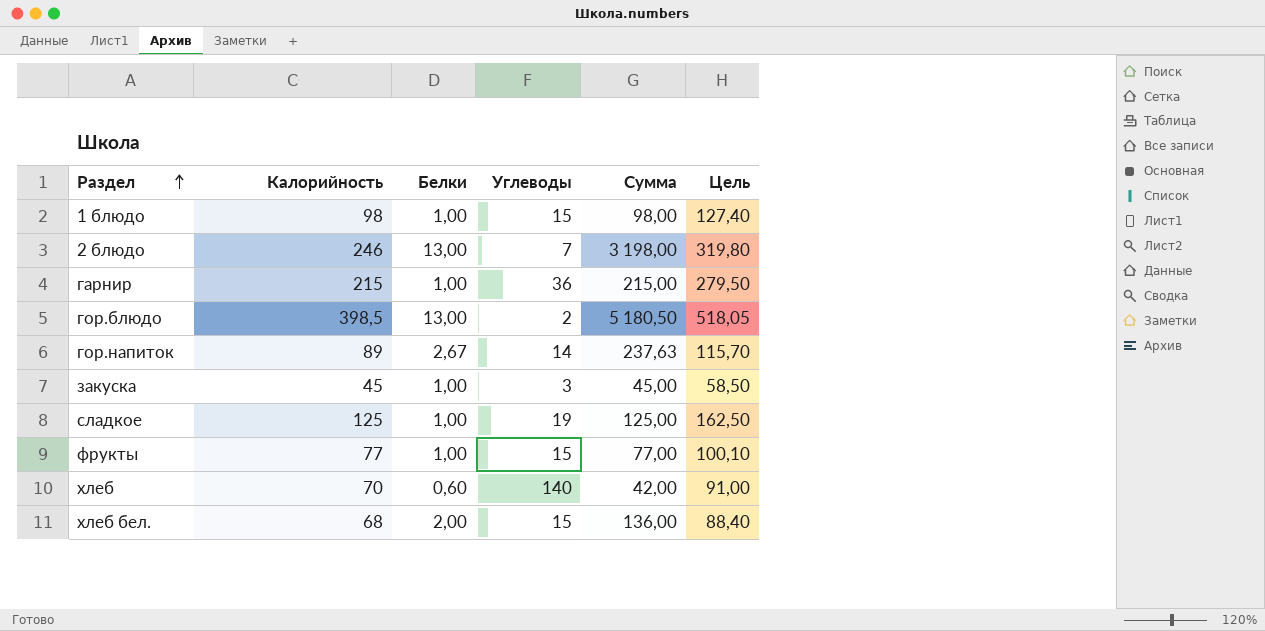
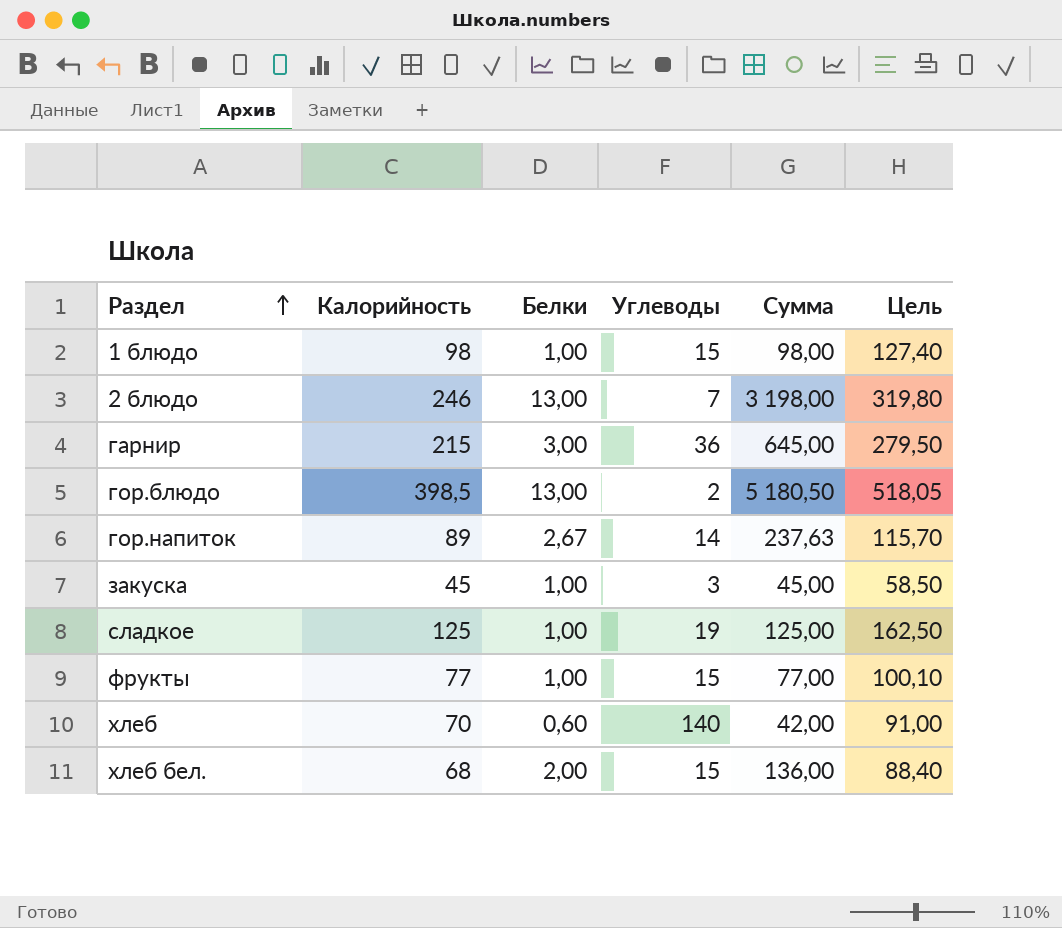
гарнир | Белки: 1,00 -> 3,00
гарнир | Сумма: 215,00 -> 645,00

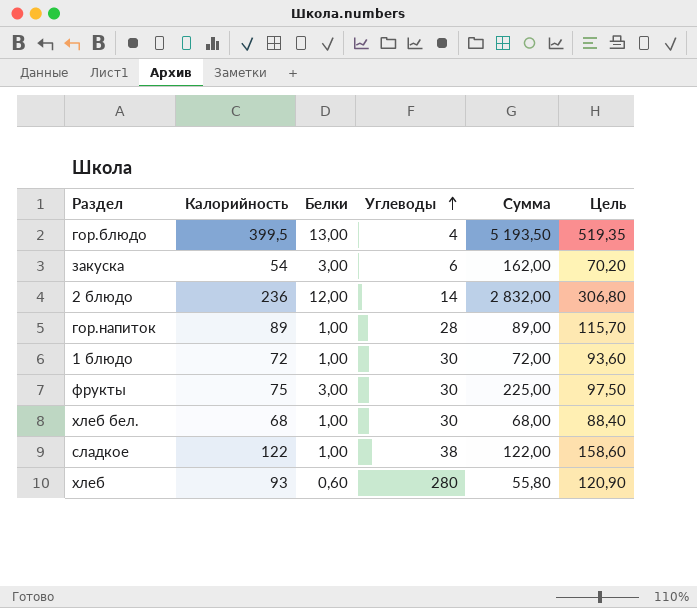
row order: Раздел ascending -> Углеводы ascending
row гарнир: 215 | 3,00 | 36 | 645,00 | 279,50 -> none
гор.блюдо | Калорийность: 398,5 -> 399,5
гор.блюдо | Углеводы: 2 -> 4
гор.блюдо | Сумма: 5 180,50 -> 5 193,50
гор.блюдо | Цель: 518,05 -> 519,35
закуска | Калорийность: 45 -> 54
закуска | Белки: 1,00 -> 3,00
закуска | Углеводы: 3 -> 6
закуска | Сумма: 45,00 -> 162,00
закуска | Цель: 58,50 -> 70,20
2 блюдо | Калорийность: 246 -> 236
2 блюдо | Белки: 13,00 -> 12,00
2 блюдо | Углеводы: 7 -> 14
2 блюдо | Сумма: 3 198,00 -> 2 832,00
2 блюдо | Цель: 319,80 -> 306,80
гор.напиток | Белки: 2,67 -> 1,00
гор.напиток | Углеводы: 14 -> 28
гор.напиток | Сумма: 237,63 -> 89,00
1 блюдо | Калорийность: 98 -> 72
1 блюдо | Углеводы: 15 -> 30
1 блюдо | Сумма: 98,00 -> 72,00
1 блюдо | Цель: 127,40 -> 93,60
фрукты | Калорийность: 77 -> 75
фрукты | Белки: 1,00 -> 3,00
фрукты | Углеводы: 15 -> 30
фрукты | Сумма: 77,00 -> 225,00
фрукты | Цель: 100,10 -> 97,50
хлеб бел. | Белки: 2,00 -> 1,00
хлеб бел. | Углеводы: 15 -> 30
хлеб бел. | Сумма: 136,00 -> 68,00
сладкое | Калорийность: 125 -> 122
сладкое | Углеводы: 19 -> 38
сладкое | Сумма: 125,00 -> 122,00
сладкое | Цель: 162,50 -> 158,60
хлеб | Калорийность: 70 -> 93
хлеб | Углеводы: 140 -> 280
хлеб | Сумма: 42,00 -> 55,80
хлеб | Цель: 91,00 -> 120,90

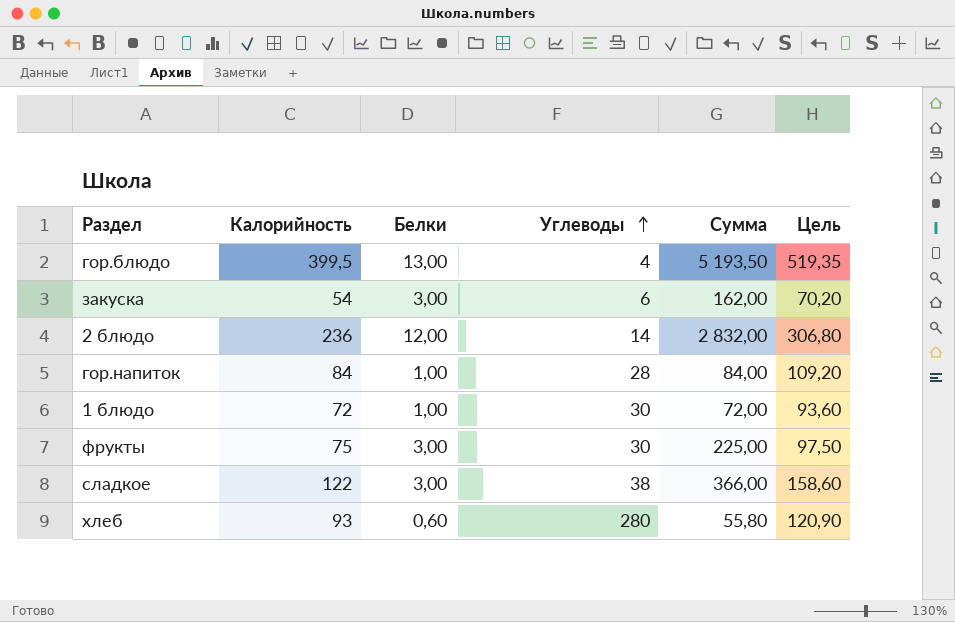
row хлеб бел.: 68 | 1,00 | 30 | 68,00 | 88,40 -> none
гор.напиток | Калорийность: 89 -> 84
гор.напиток | Сумма: 89,00 -> 84,00
гор.напиток | Цель: 115,70 -> 109,20
сладкое | Белки: 1,00 -> 3,00
сладкое | Сумма: 122,00 -> 366,00

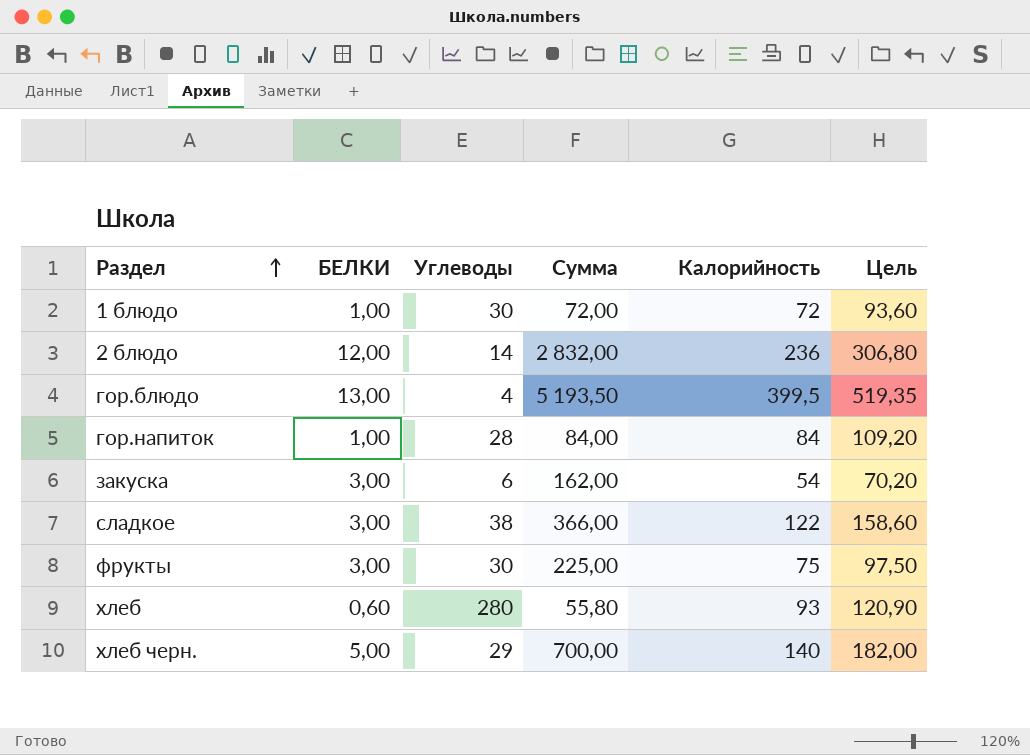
row order: Углеводы ascending -> Раздел ascending
column name: Белки -> БЕЛКИ
column Калорийность | position: 2 -> 5
row хлеб черн.: none -> 5,00 | 29 | 700,00 | 140 | 182,00

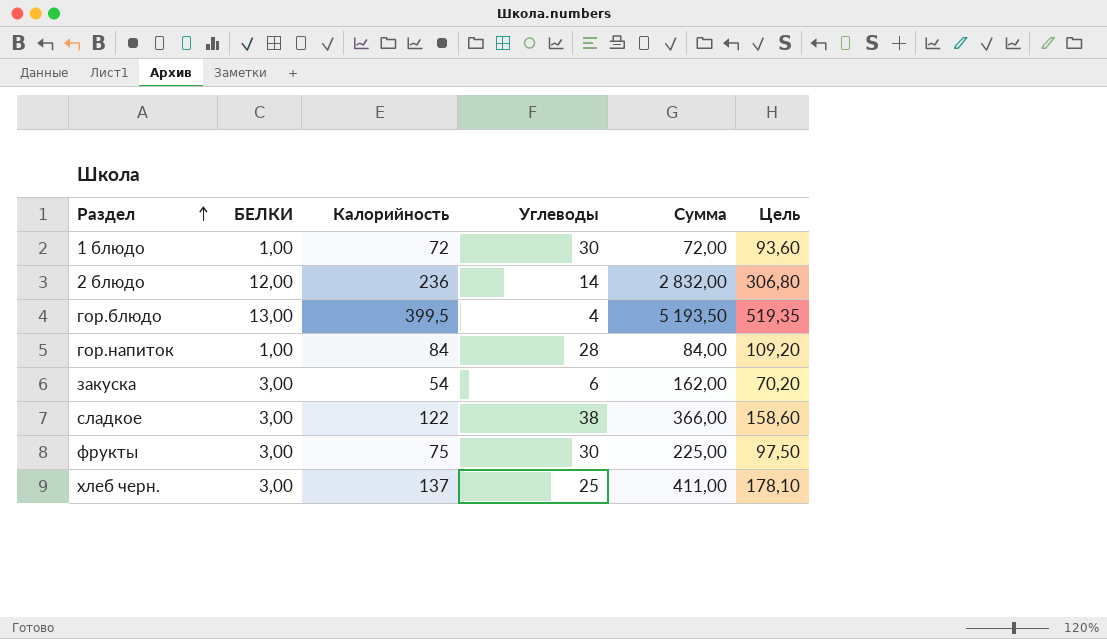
column Калорийность | position: 5 -> 3
row хлеб: 0,60 | 280 | 55,80 | 93 | 120,90 -> none
хлеб черн. | БЕЛКИ: 5,00 -> 3,00
хлеб черн. | Калорийность: 140 -> 137
хлеб черн. | Углеводы: 29 -> 25
хлеб черн. | Сумма: 700,00 -> 411,00
хлеб черн. | Цель: 182,00 -> 178,10

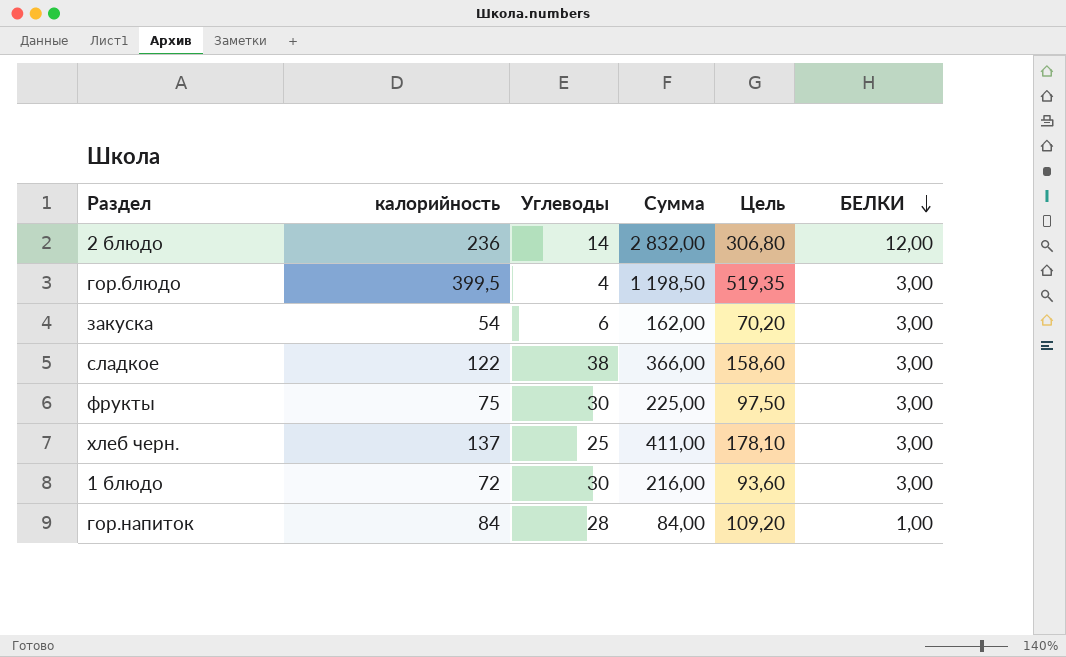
row order: Раздел ascending -> БЕЛКИ descending
column name: Калорийность -> калорийность
column БЕЛКИ | position: 2 -> 6
гор.блюдо | Сумма: 5 193,50 -> 1 198,50
гор.блюдо | БЕЛКИ: 13,00 -> 3,00
1 блюдо | Сумма: 72,00 -> 216,00
1 блюдо | БЕЛКИ: 1,00 -> 3,00

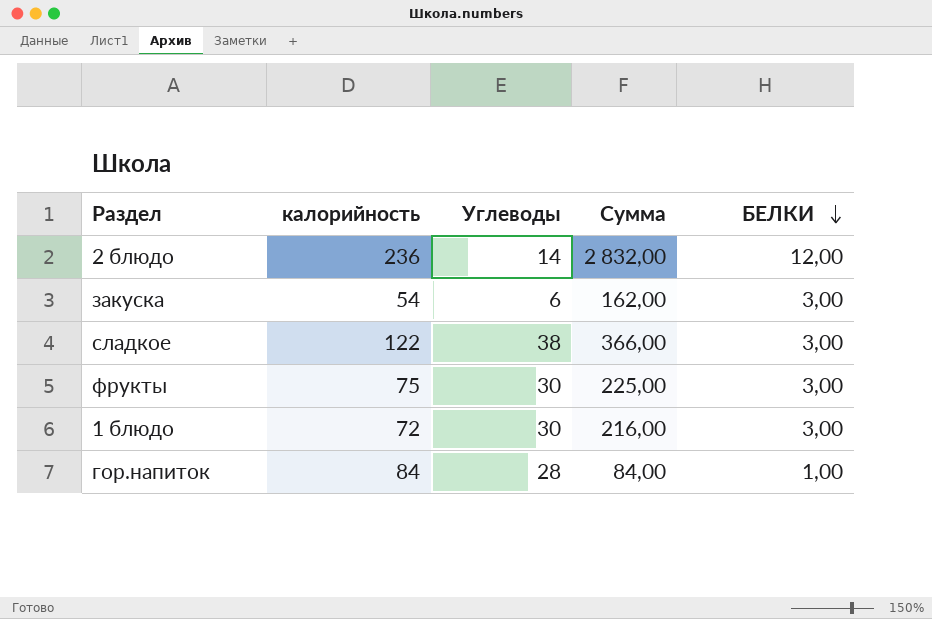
column Цель | formula: [калорийность] * 1,3 -> none
row гор.блюдо: 399,5 | 4 | 1 198,50 | 519,35 | 3,00 -> none
row хлеб черн.: 137 | 25 | 411,00 | 178,10 | 3,00 -> none

